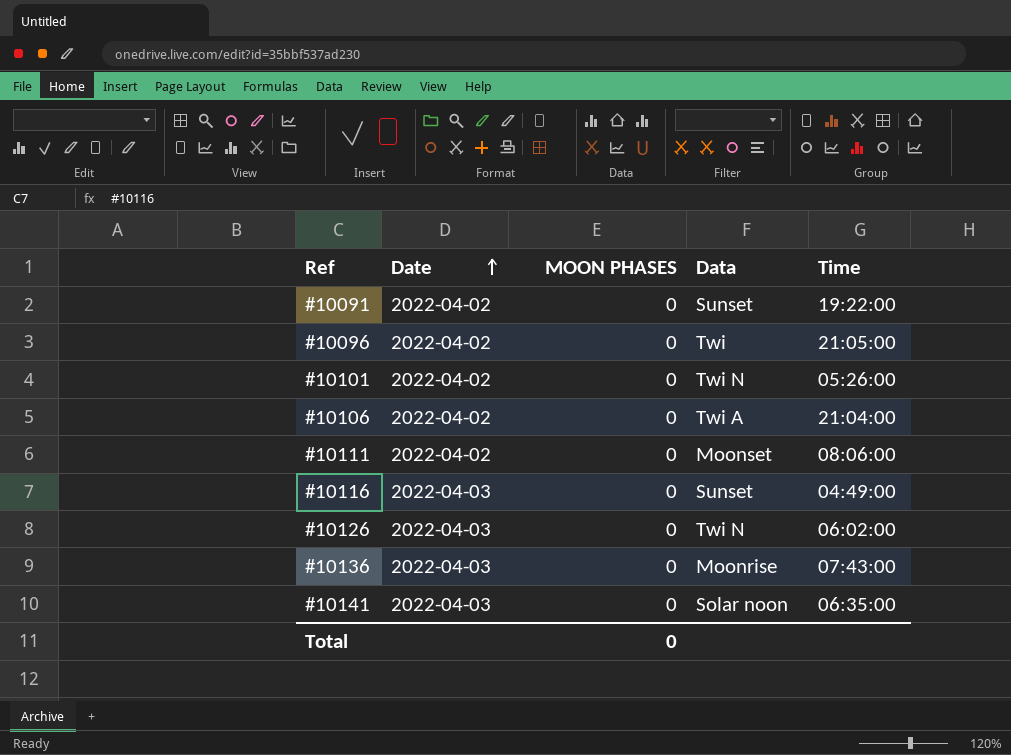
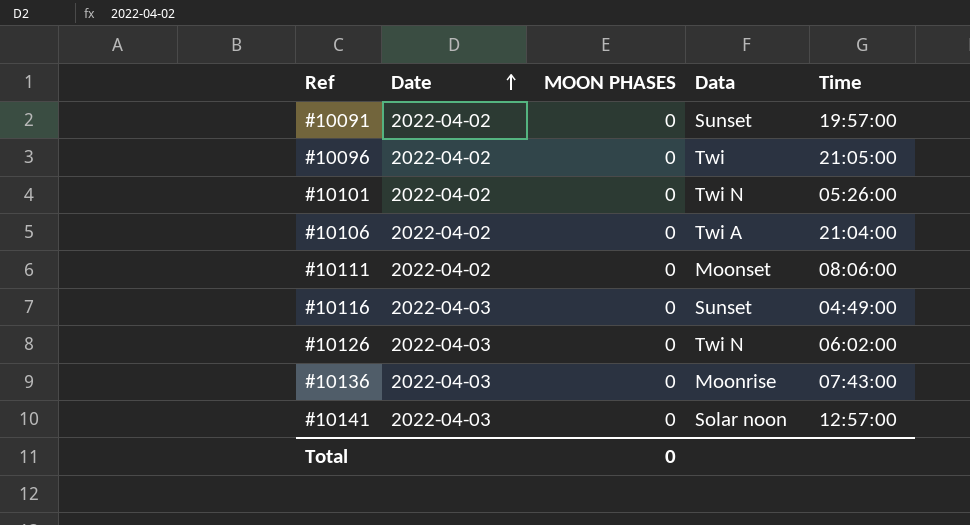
#10091 | Time: 19:22:00 -> 19:57:00
#10141 | Time: 06:35:00 -> 12:57:00

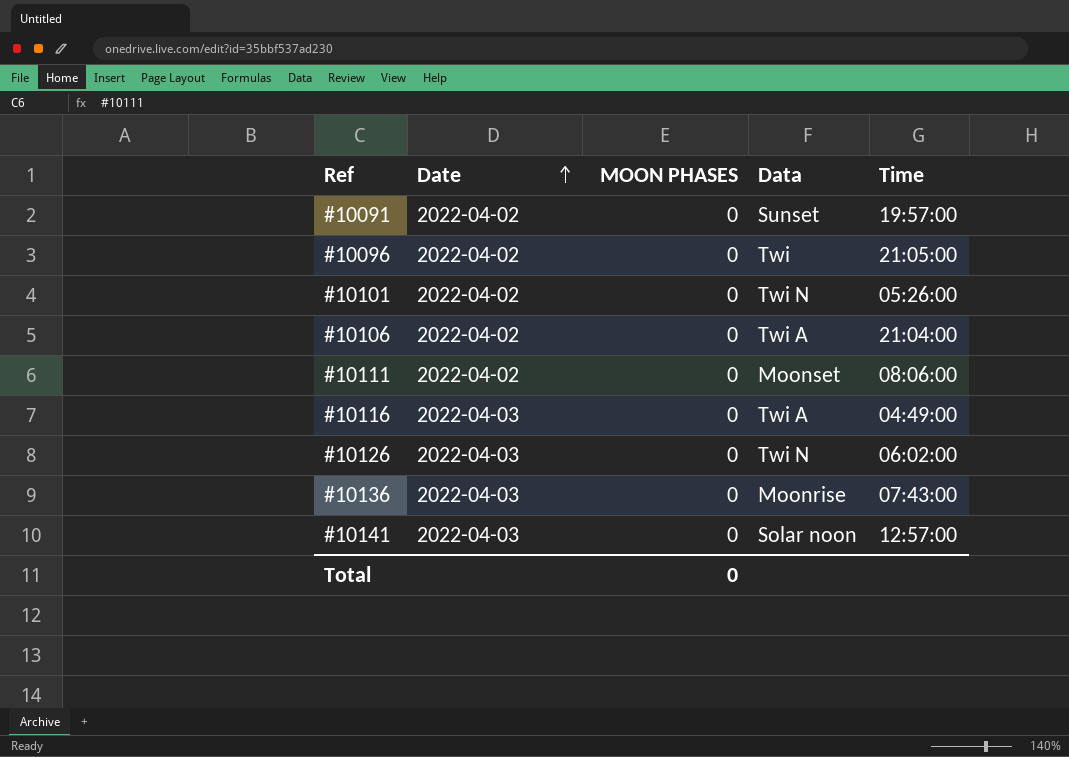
#10116 | Data: Sunset -> Twi A

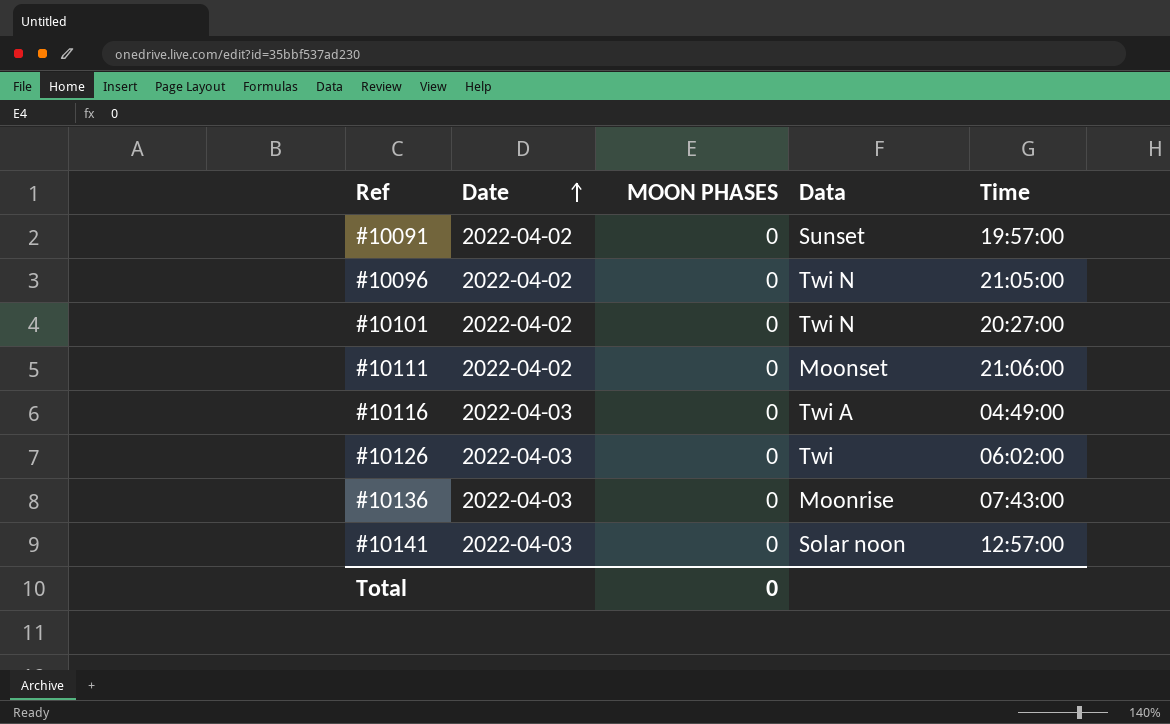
row #10106: 2022-04-02 | 0 | Twi A | 21:04:00 -> none
#10096 | Data: Twi -> Twi N
#10101 | Time: 05:26:00 -> 20:27:00
#10111 | Time: 08:06:00 -> 21:06:00
#10126 | Data: Twi N -> Twi

